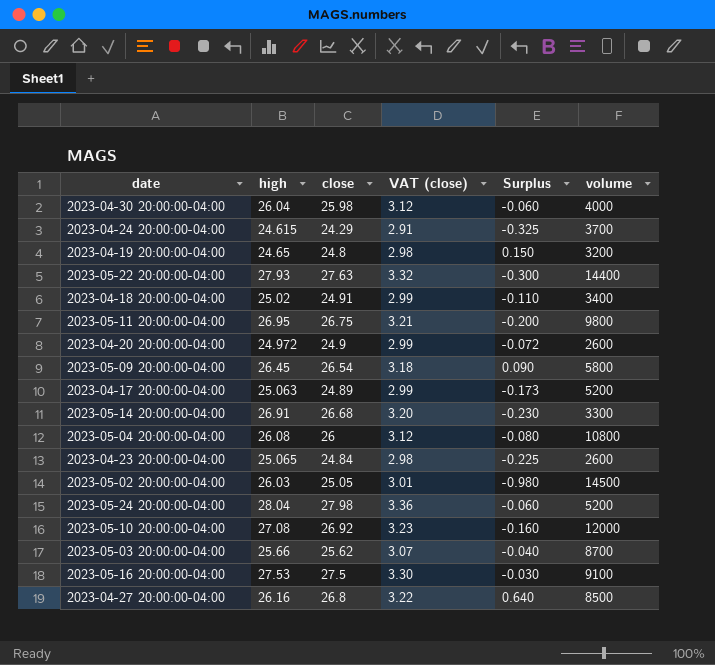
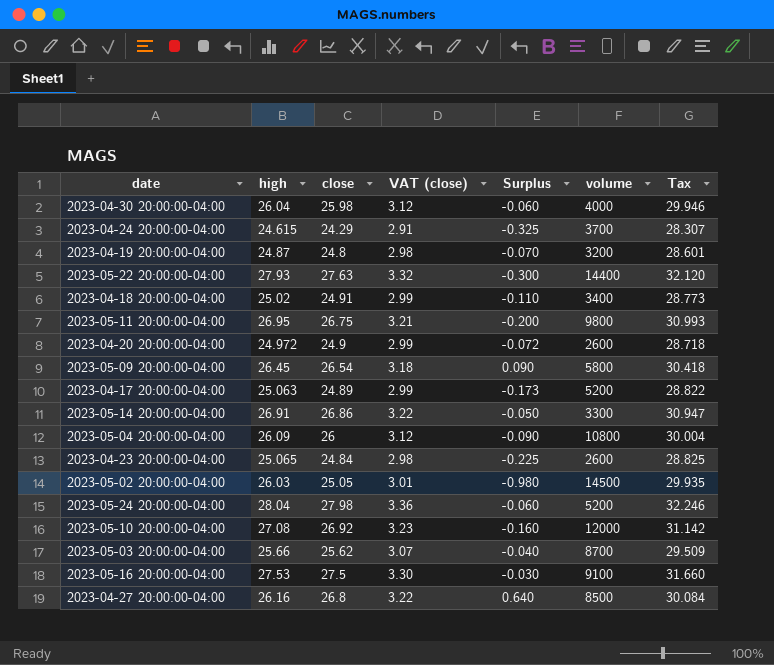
column Tax | formula: none -> [high] * 1.15
2023-04-19 20:00:00-04:00 | high: 24.65 -> 24.87
2023-04-19 20:00:00-04:00 | Surplus: 0.150 -> -0.070
2023-05-14 20:00:00-04:00 | close: 26.68 -> 26.86
2023-05-14 20:00:00-04:00 | VAT (close): 3.20 -> 3.22
2023-05-14 20:00:00-04:00 | Surplus: -0.230 -> -0.050
2023-05-04 20:00:00-04:00 | high: 26.08 -> 26.09
2023-05-04 20:00:00-04:00 | Surplus: -0.080 -> -0.090

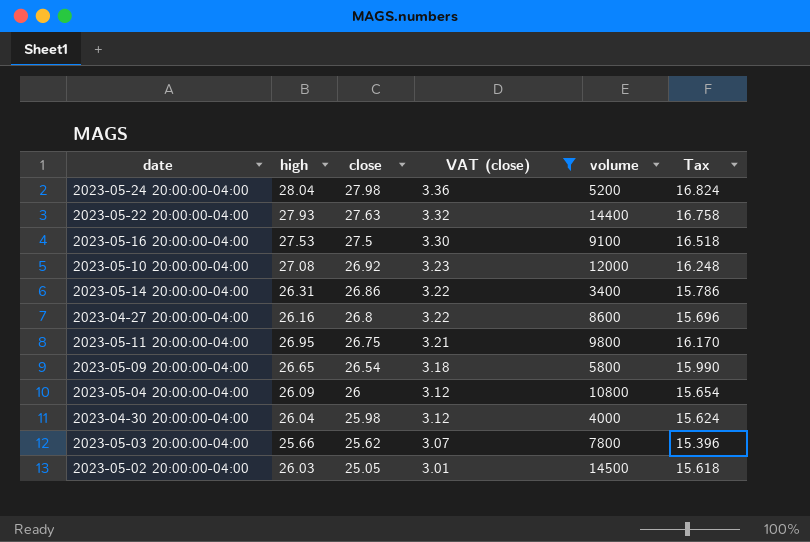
filter: none -> VAT (close) >= 3.01
row order: none -> close descending
column Surplus | formula: [close] - [high] -> none
column Tax | formula: [high] * 1.15 -> [high] * 0.6
2023-05-14 20:00:00-04:00 | high: 26.91 -> 26.31
2023-05-14 20:00:00-04:00 | volume: 3300 -> 3400
2023-04-27 20:00:00-04:00 | volume: 8500 -> 8600
2023-05-09 20:00:00-04:00 | high: 26.45 -> 26.65
2023-05-03 20:00:00-04:00 | volume: 8700 -> 7800

